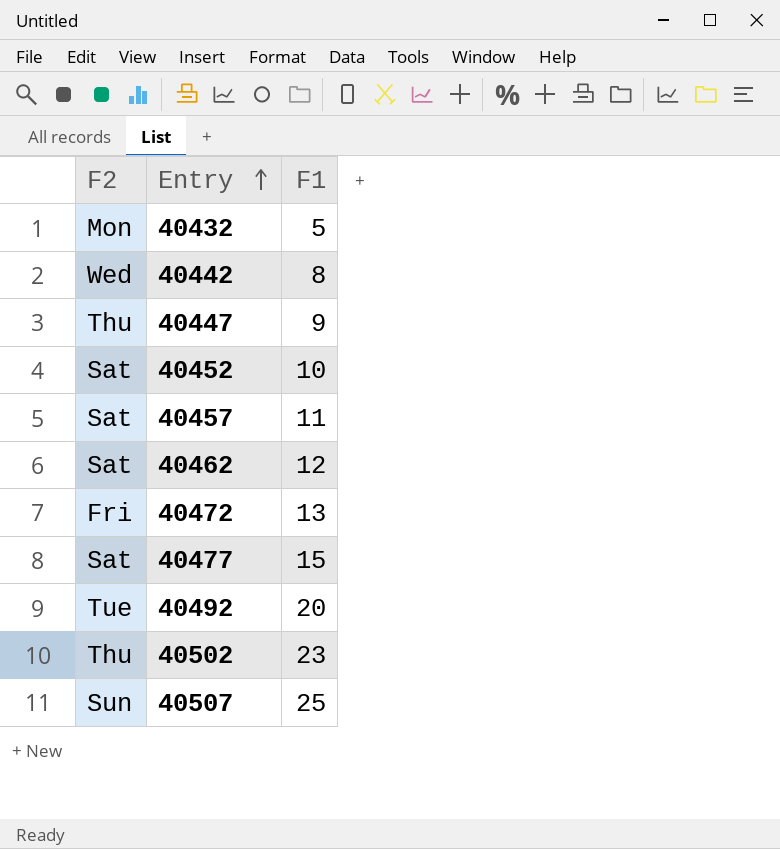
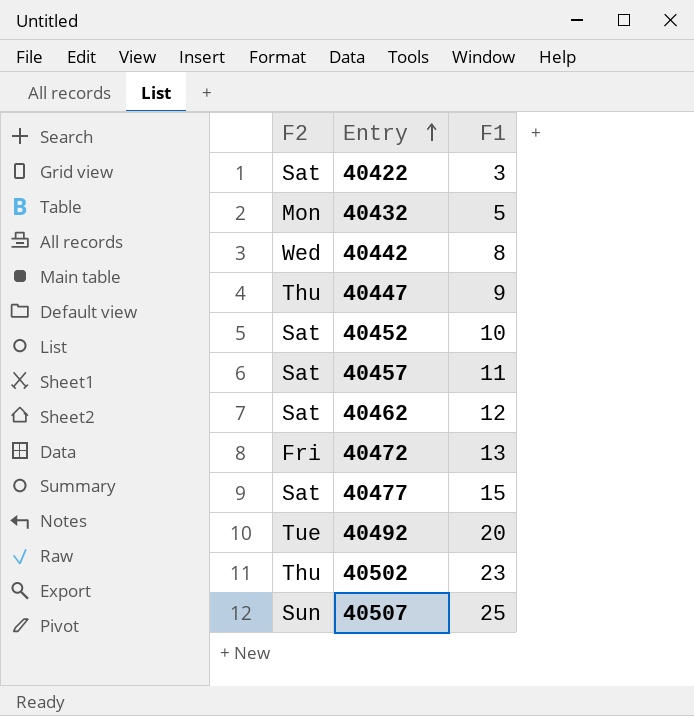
row 40422: none -> Sat | 3

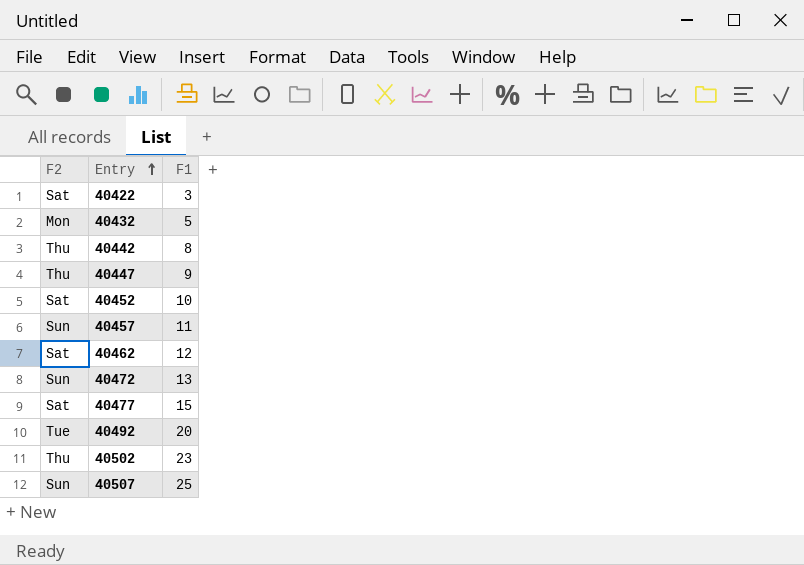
40442 | F2: Wed -> Thu
40457 | F2: Sat -> Sun
40472 | F2: Fri -> Sun

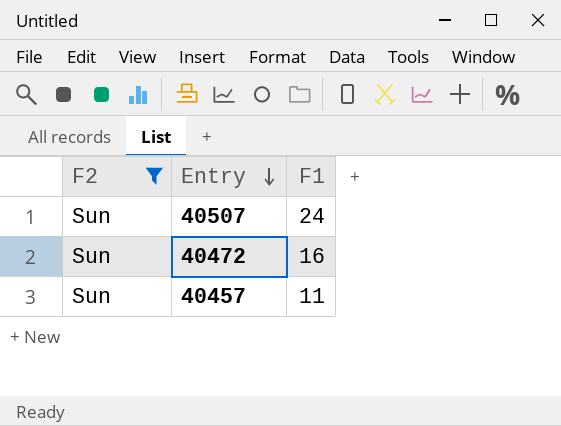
filter: none -> F2 = Sun
row order: Entry ascending -> Entry descending
40507 | F1: 25 -> 24
40472 | F1: 13 -> 16

